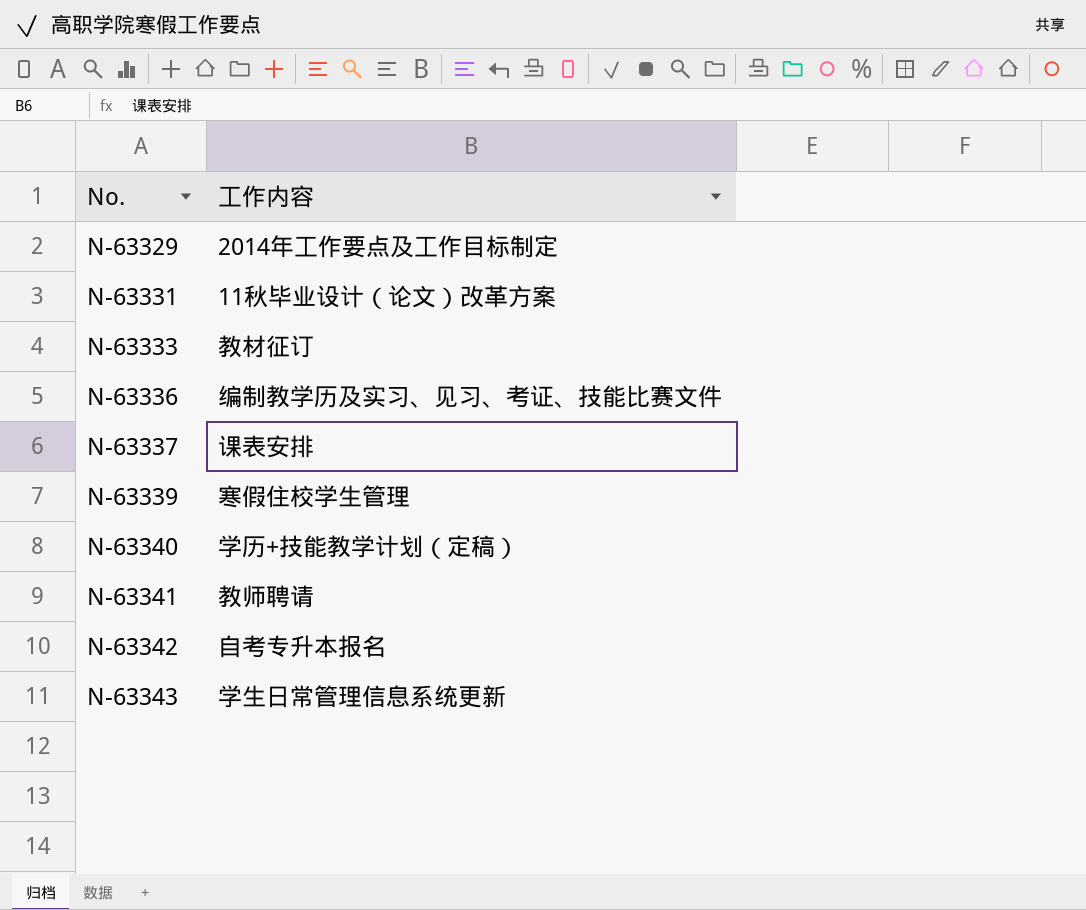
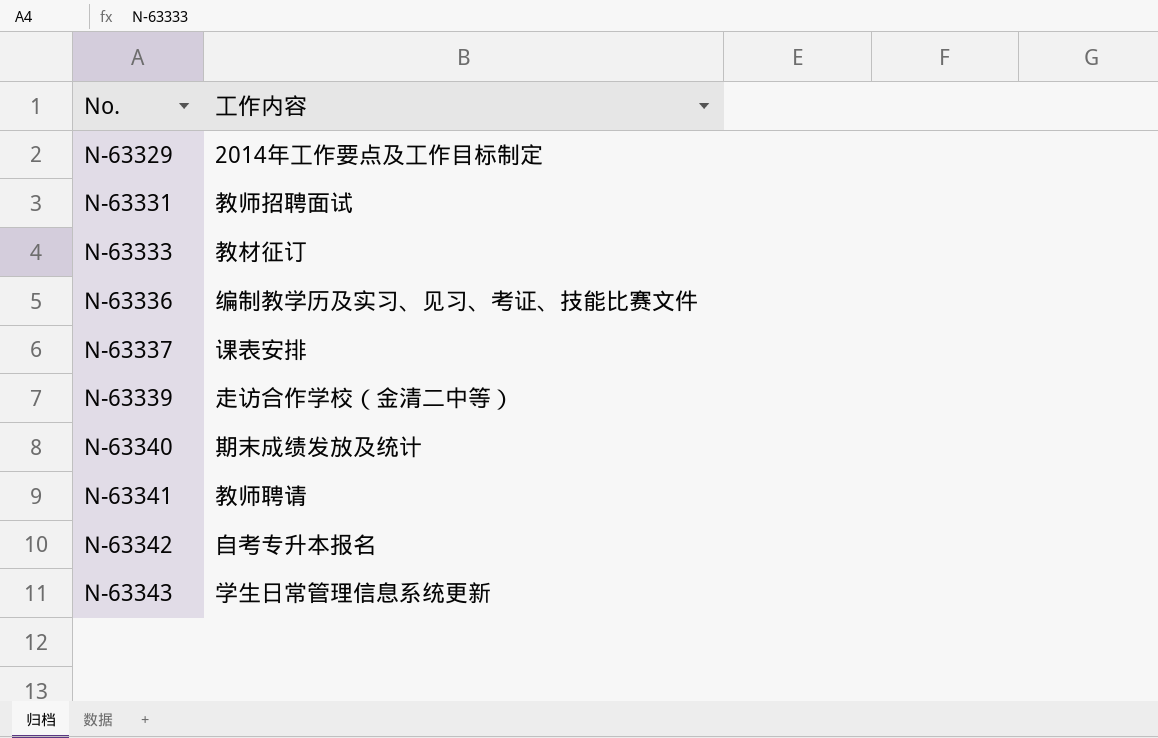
N-63331 | 工作内容: 11秋毕业设计（论文）改革方案 -> 教师招聘面试
N-63339 | 工作内容: 寒假住校学生管理 -> 走访合作学校（金清二中等）
N-63340 | 工作内容: 学历+技能教学计划（定稿） -> 期末成绩发放及统计

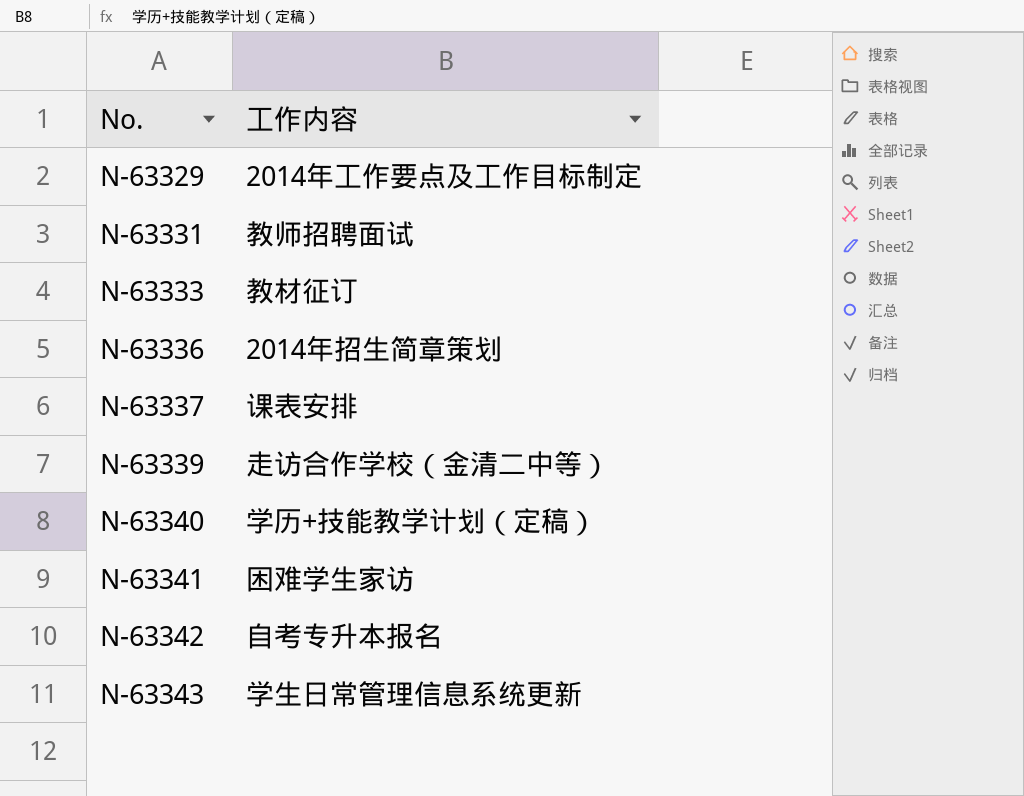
N-63336 | 工作内容: 编制教学历及实习、见习、考证、技能比赛文件 -> 2014年招生简章策划
N-63340 | 工作内容: 期末成绩发放及统计 -> 学历+技能教学计划（定稿）
N-63341 | 工作内容: 教师聘请 -> 困难学生家访

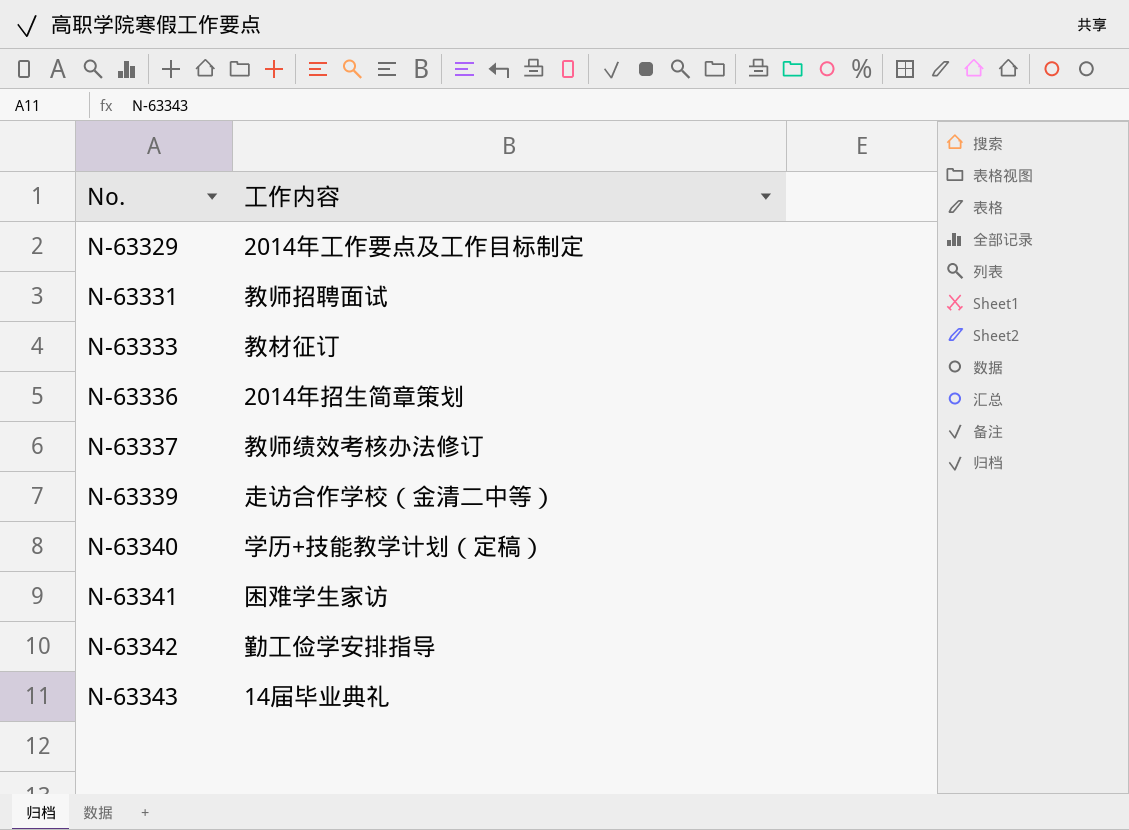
N-63337 | 工作内容: 课表安排 -> 教师绩效考核办法修订
N-63342 | 工作内容: 自考专升本报名 -> 勤工俭学安排指导
N-63343 | 工作内容: 学生日常管理信息系统更新 -> 14届毕业典礼

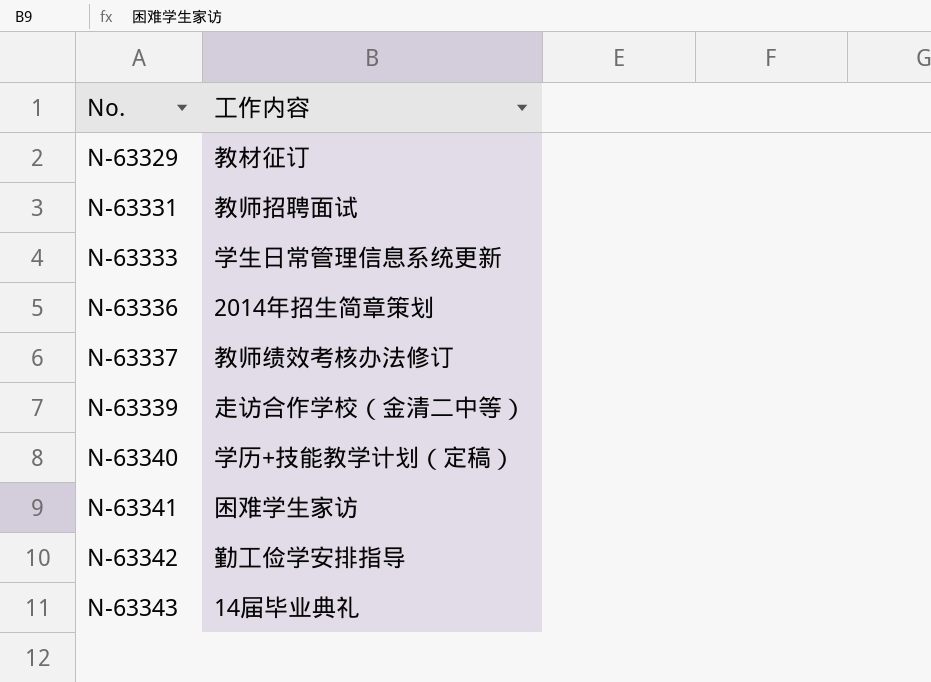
N-63329 | 工作内容: 2014年工作要点及工作目标制定 -> 教材征订
N-63333 | 工作内容: 教材征订 -> 学生日常管理信息系统更新

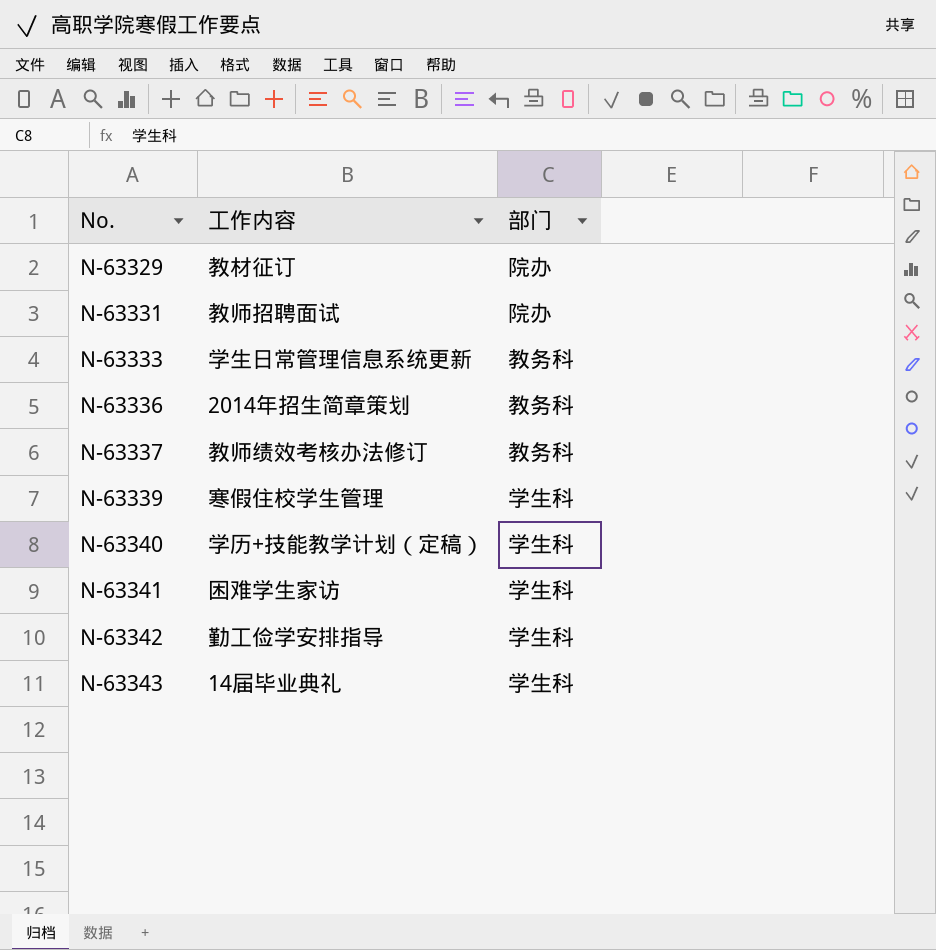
column 部门 | position: none -> 3
N-63339 | 工作内容: 走访合作学校（金清二中等） -> 寒假住校学生管理

